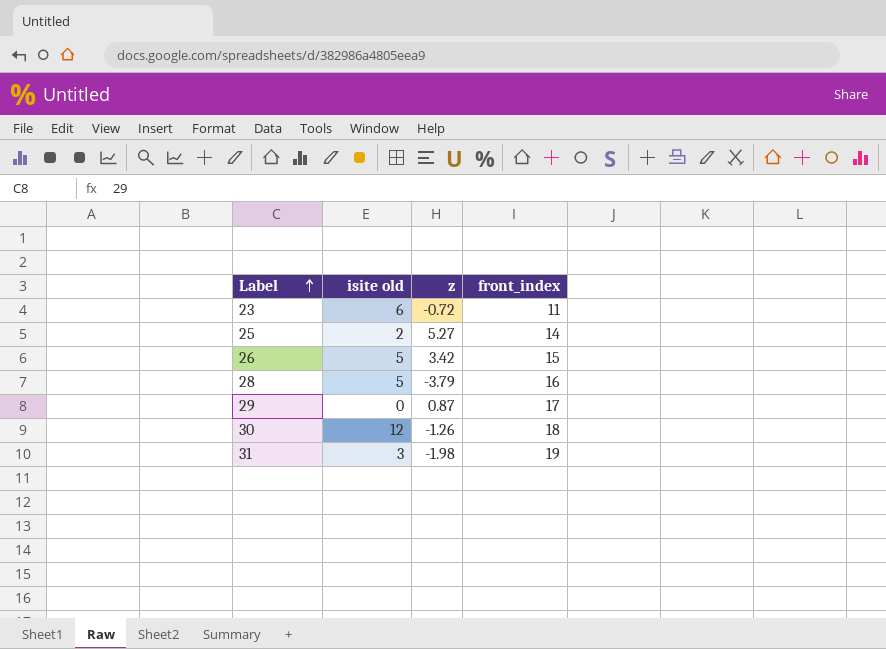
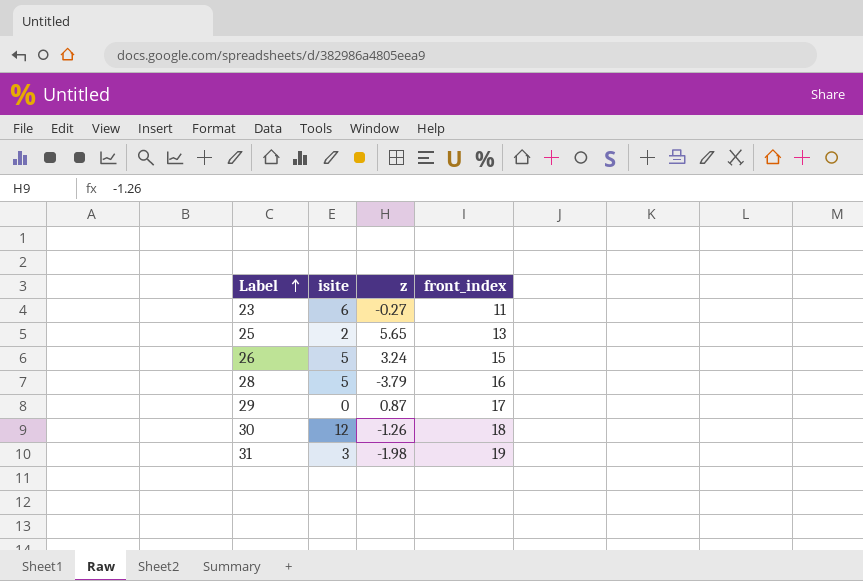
column name: isite old -> isite
23 | z: -0.72 -> -0.27
25 | z: 5.27 -> 5.65
25 | front_index: 14 -> 13
26 | z: 3.42 -> 3.24

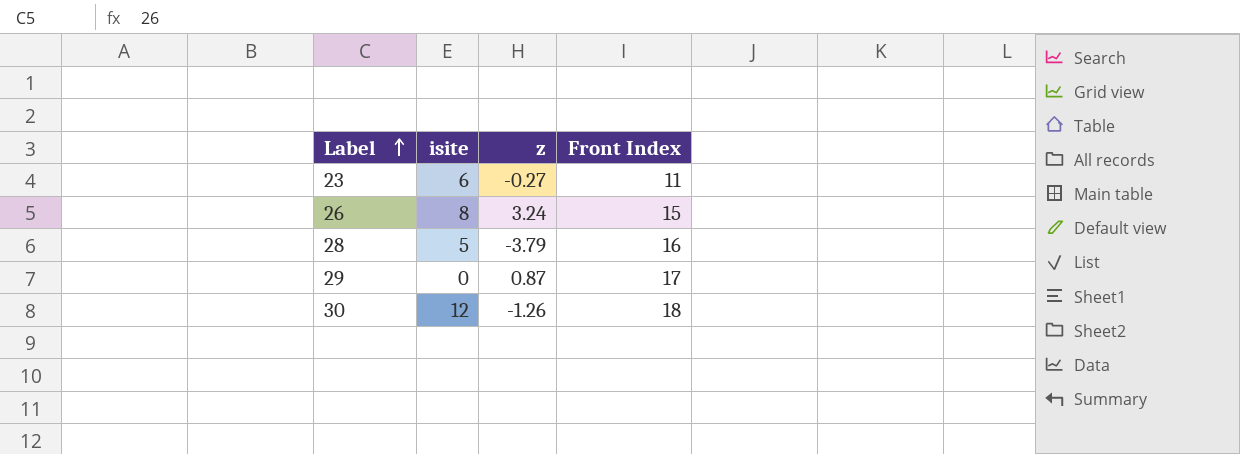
column name: front_index -> Front Index
row 25: 2 | 5.65 | 13 -> none
row 31: 3 | -1.98 | 19 -> none
26 | isite: 5 -> 8

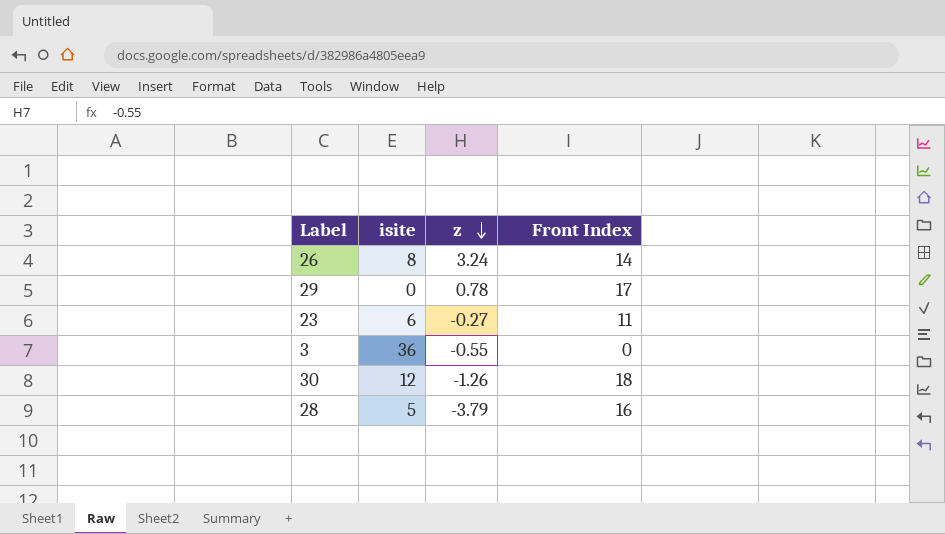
row order: Label ascending -> z descending
26 | Front Index: 15 -> 14
29 | z: 0.87 -> 0.78
row 3: none -> 36 | -0.55 | 0

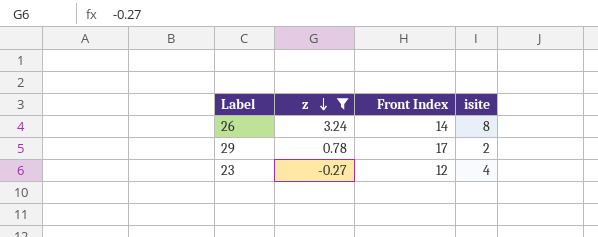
filter: none -> z >= -0.27
column isite | position: 2 -> 4
29 | isite: 0 -> 2
23 | Front Index: 11 -> 12
23 | isite: 6 -> 4

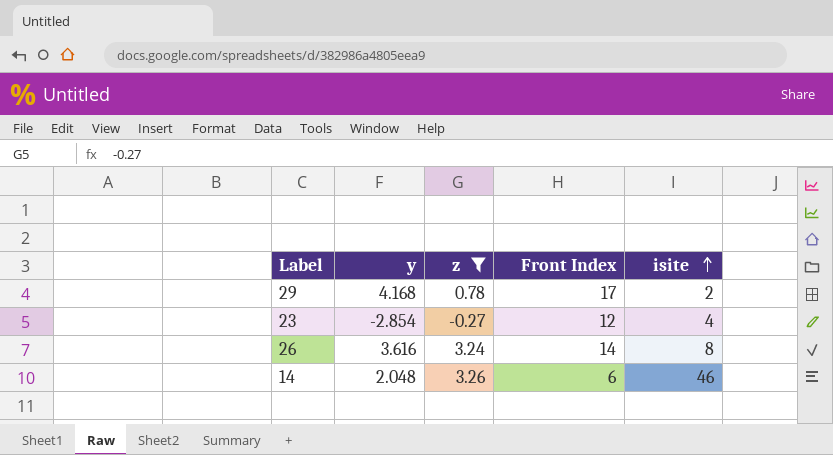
row order: z descending -> isite ascending
column y | position: none -> 2
row 14: none -> 2.048 | 3.26 | 6 | 46

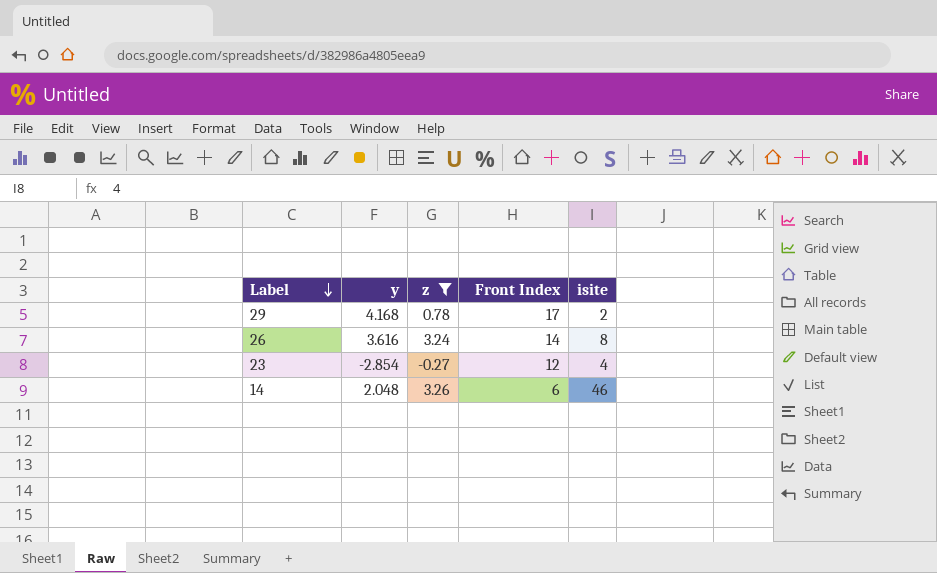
row order: isite ascending -> Label descending

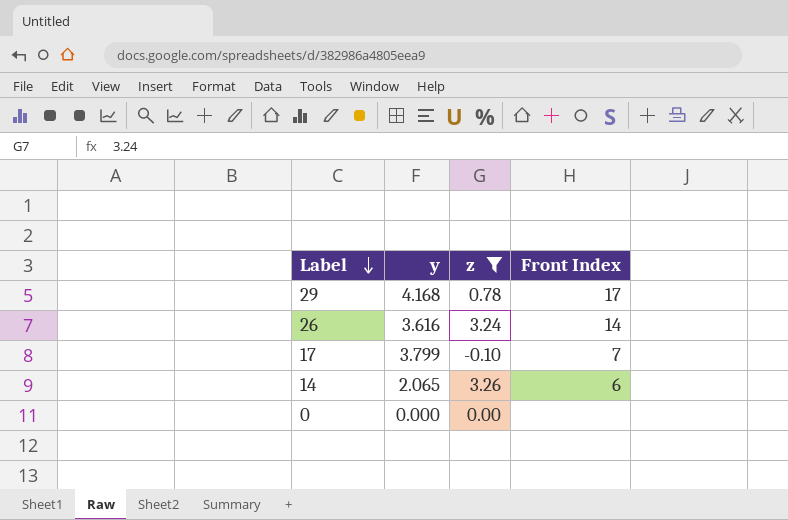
column isite | position: 5 -> none
row 23: -2.854 | -0.27 | 12 | 4 -> none
row 17: none -> 3.799 | -0.10 | 7
14 | y: 2.048 -> 2.065
row 0: none -> 0.000 | 0.00 | none

